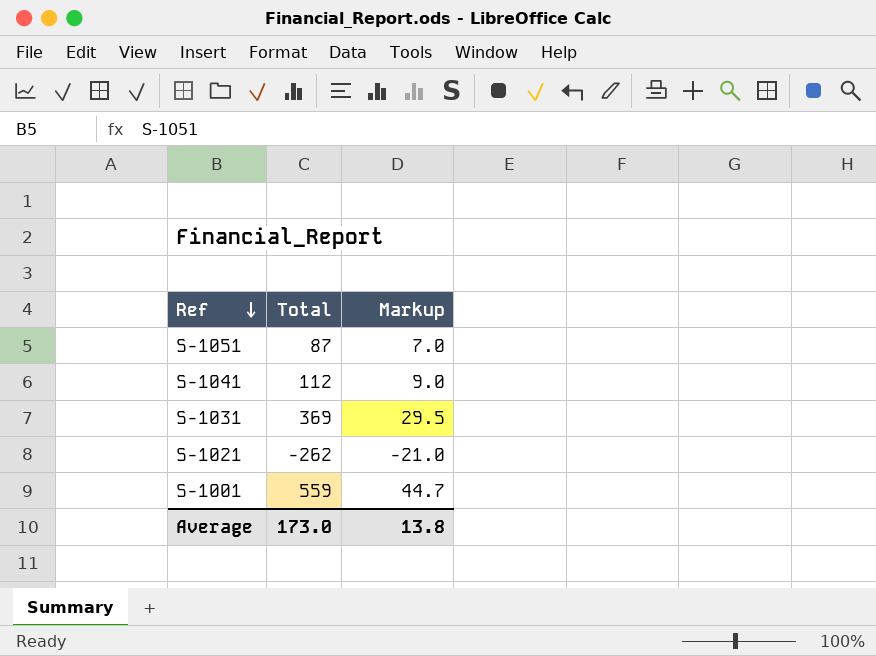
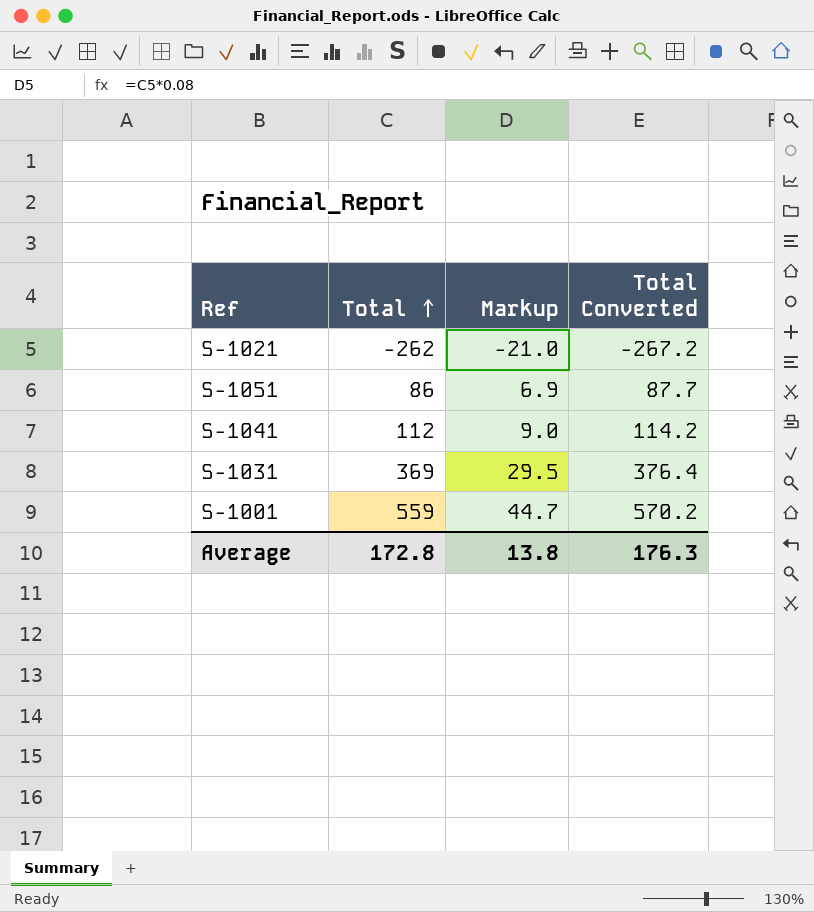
row order: Ref descending -> Total ascending
column Total Converted | formula: none -> [Total] * 1.02
S-1051 | Total: 87 -> 86
S-1051 | Markup: 7.0 -> 6.9
Average | Total: 173.0 -> 172.8

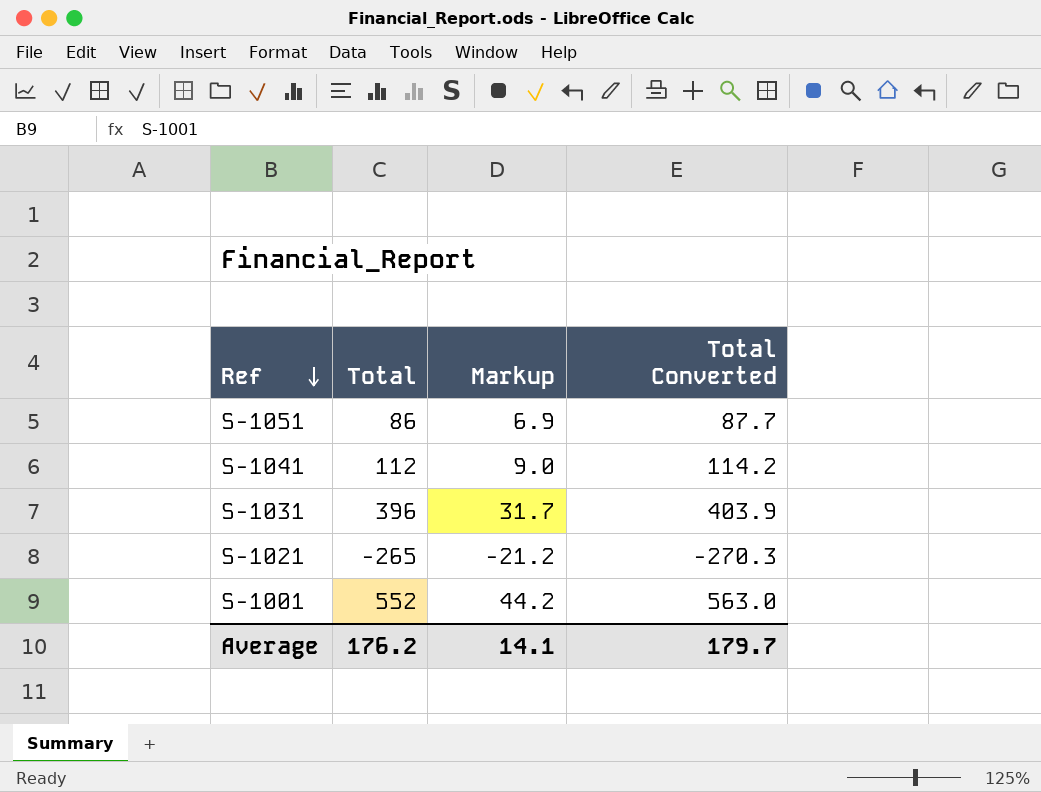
row order: Total ascending -> Ref descending
S-1031 | Total: 369 -> 396
S-1031 | Markup: 29.5 -> 31.7
S-1031 | Total Converted: 376.4 -> 403.9
S-1021 | Total: -262 -> -265
S-1021 | Markup: -21.0 -> -21.2
S-1021 | Total Converted: -267.2 -> -270.3
S-1001 | Total: 559 -> 552
S-1001 | Markup: 44.7 -> 44.2
S-1001 | Total Converted: 570.2 -> 563.0
Average | Total: 172.8 -> 176.2
Average | Markup: 13.8 -> 14.1
Average | Total Converted: 176.3 -> 179.7

